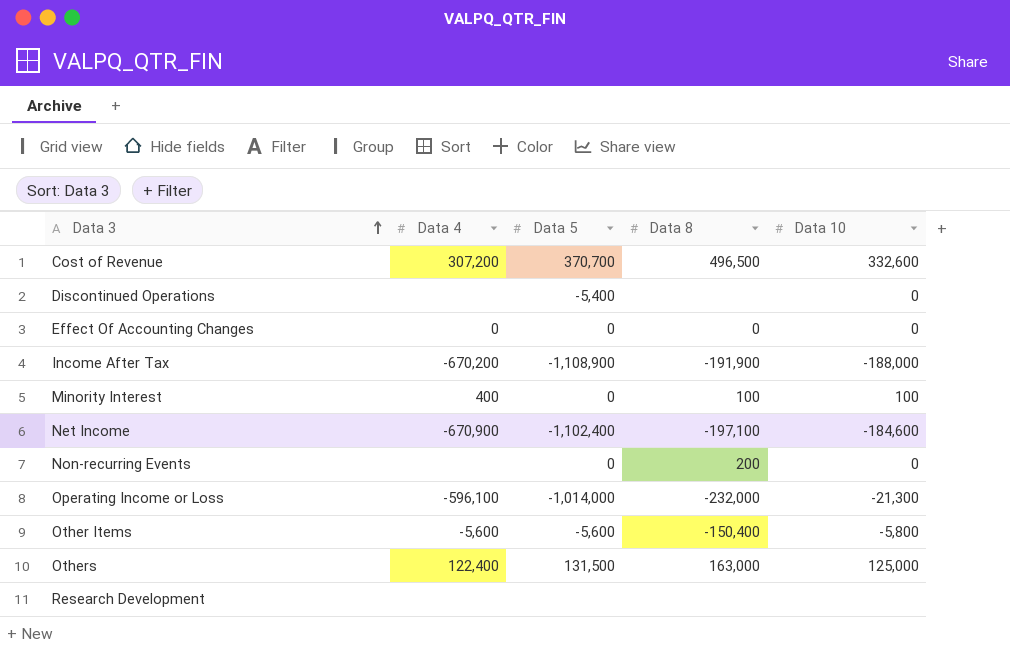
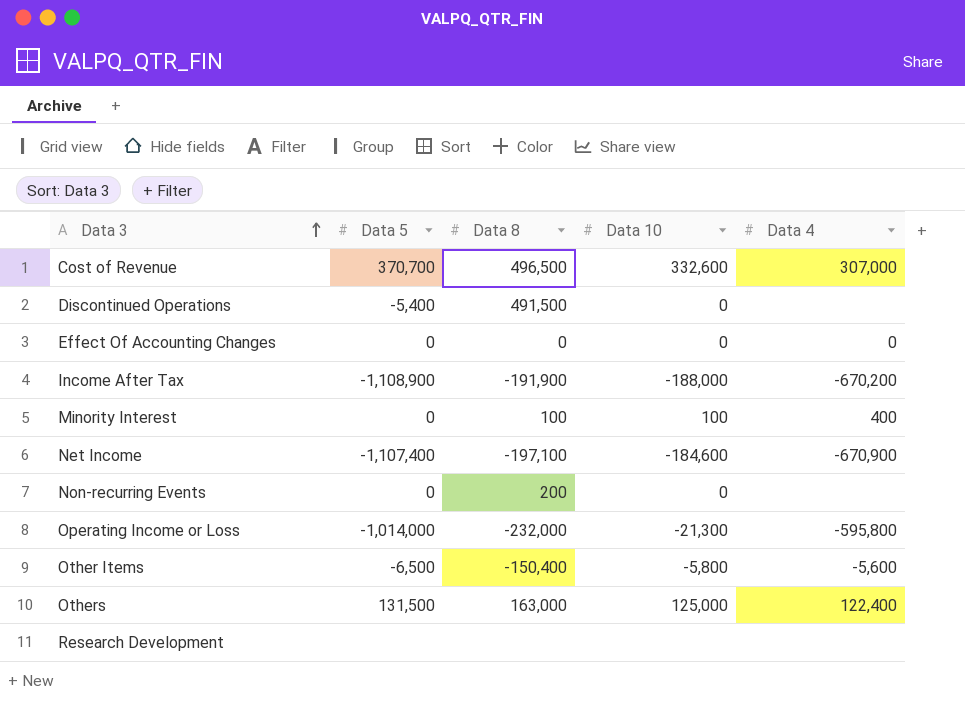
column Data 4 | position: 2 -> 5
Cost of Revenue | Data 4: 307,200 -> 307,000
Discontinued Operations | Data 8: none -> 491,500
Net Income | Data 5: -1,102,400 -> -1,107,400
Operating Income or Loss | Data 4: -596,100 -> -595,800
Other Items | Data 5: -5,600 -> -6,500

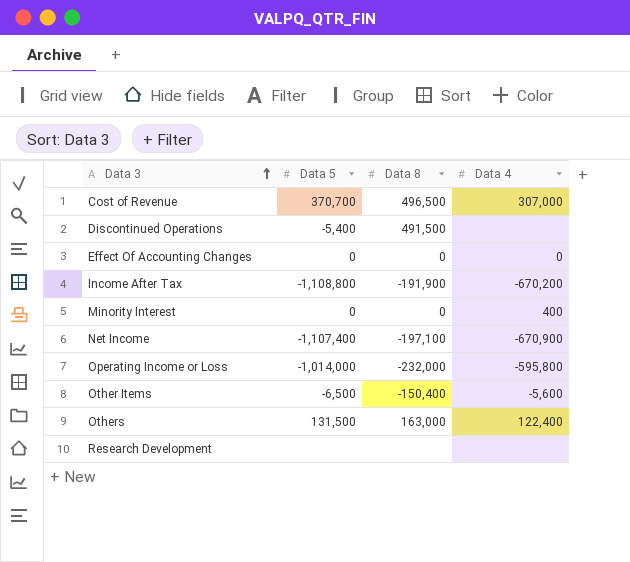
column Data 10 | position: 4 -> none
row Non-recurring Events: 0 | 200 | 0 | none -> none
Income After Tax | Data 5: -1,108,900 -> -1,108,800
Minority Interest | Data 8: 100 -> 0

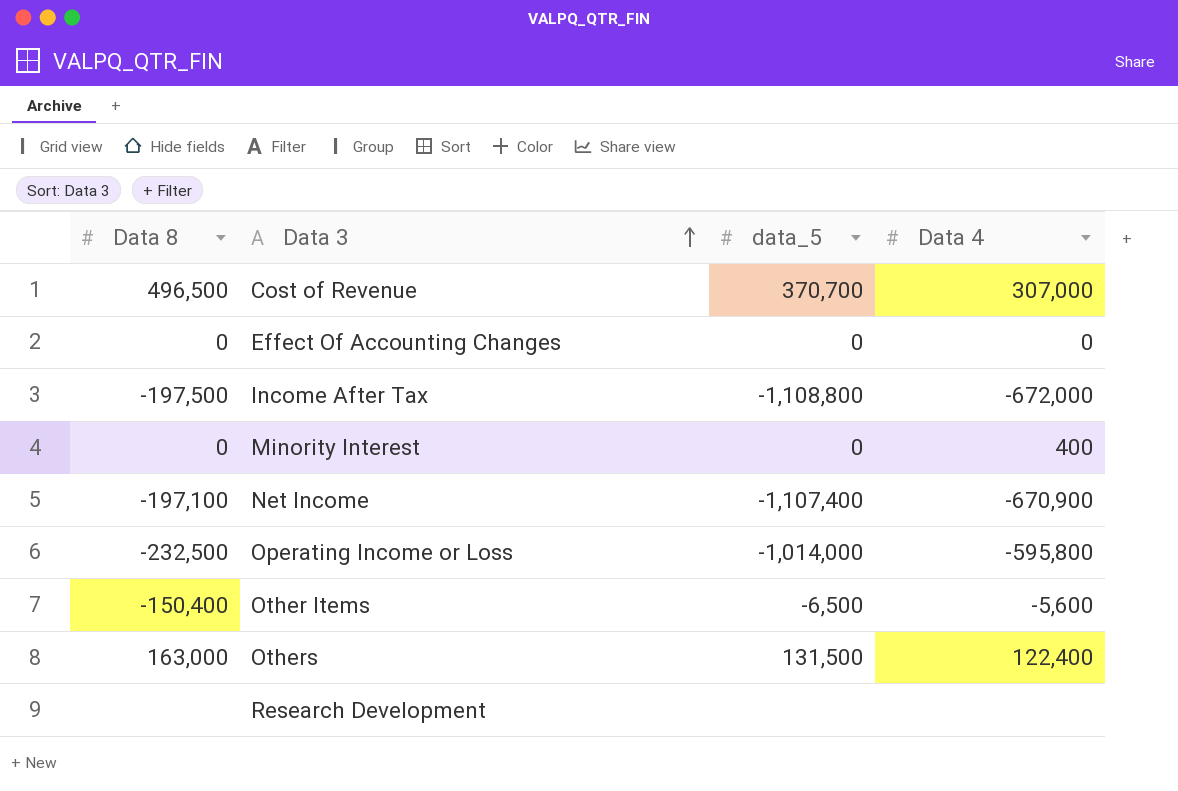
column Data 8 | position: 3 -> 1
column name: Data 5 -> data_5
row Discontinued Operations: -5,400 | 491,500 | none -> none
Income After Tax | Data 8: -191,900 -> -197,500
Income After Tax | Data 4: -670,200 -> -672,000
Operating Income or Loss | Data 8: -232,000 -> -232,500

